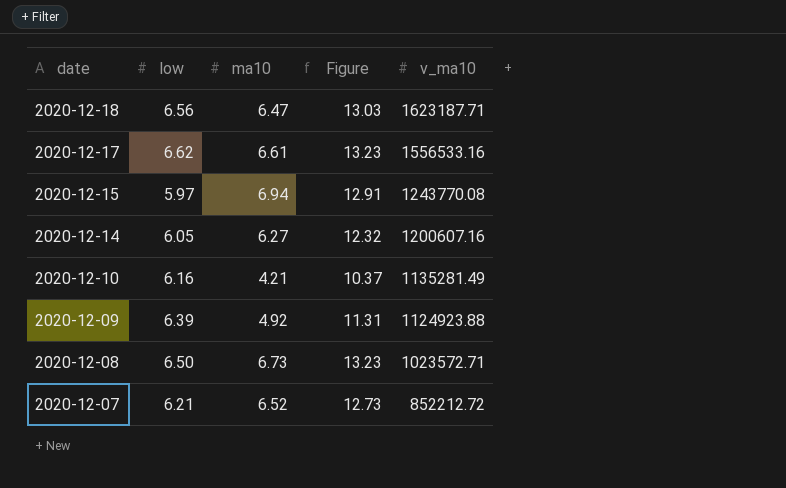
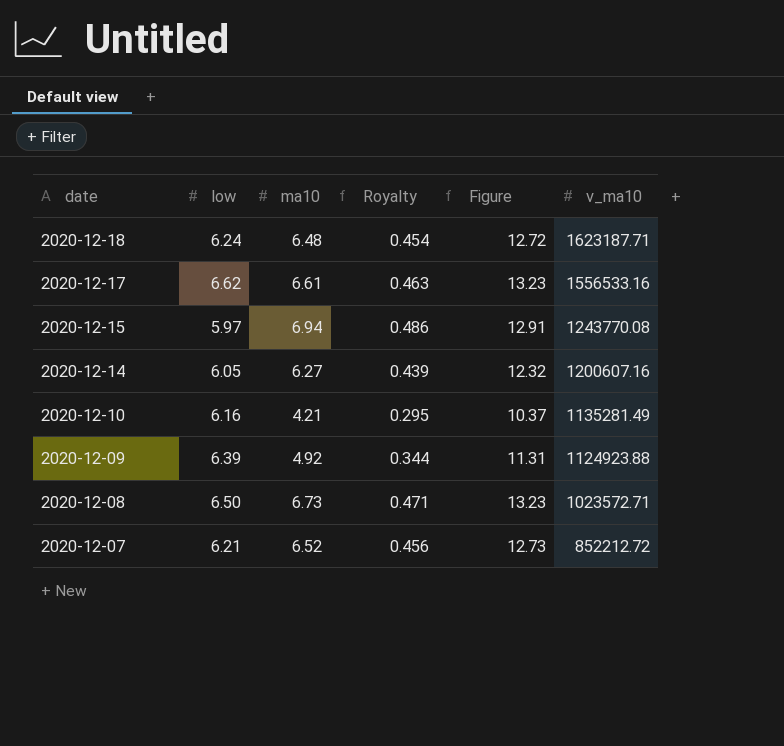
column Royalty | formula: none -> [ma10] * 0.07
2020-12-18 | low: 6.56 -> 6.24
2020-12-18 | ma10: 6.47 -> 6.48
2020-12-18 | Figure: 13.03 -> 12.72

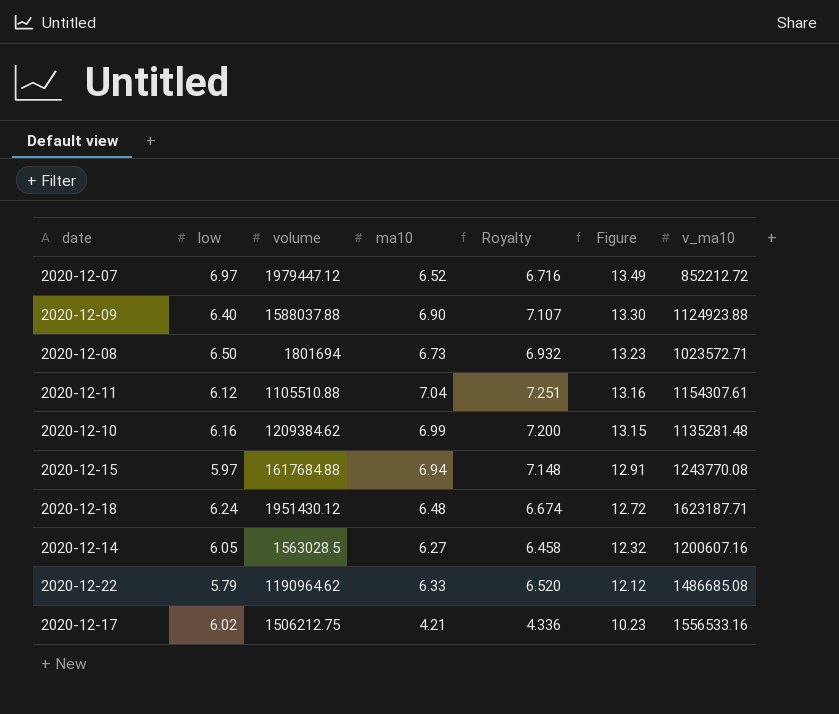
row order: date descending -> Figure descending
column volume | position: none -> 3
column Royalty | formula: [ma10] * 0.07 -> [ma10] * 1.03
2020-12-07 | low: 6.21 -> 6.97
2020-12-07 | Figure: 12.73 -> 13.49
2020-12-09 | low: 6.39 -> 6.40
2020-12-09 | ma10: 4.92 -> 6.90
2020-12-09 | Figure: 11.31 -> 13.30
row 2020-12-11: none -> 6.12 | 1105510.88 | 7.04 | 7.251 | 13.16 | 1154307.61
2020-12-10 | ma10: 4.21 -> 6.99
2020-12-10 | Figure: 10.37 -> 13.15
2020-12-10 | v_ma10: 1135281.49 -> 1135281.48
row 2020-12-22: none -> 5.79 | 1190964.62 | 6.33 | 6.520 | 12.12 | 1486685.08
2020-12-17 | low: 6.62 -> 6.02
2020-12-17 | ma10: 6.61 -> 4.21
2020-12-17 | Figure: 13.23 -> 10.23

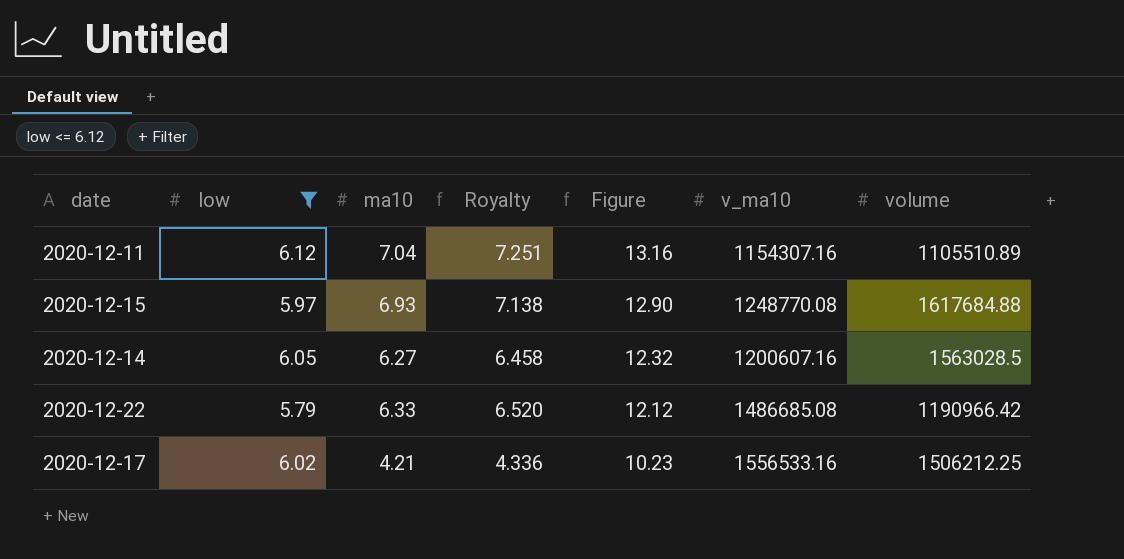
filter: none -> low <= 6.12
column volume | position: 3 -> 7
2020-12-11 | v_ma10: 1154307.61 -> 1154307.16
2020-12-11 | volume: 1105510.88 -> 1105510.89
2020-12-15 | ma10: 6.94 -> 6.93
2020-12-15 | Royalty: 7.148 -> 7.138
2020-12-15 | Figure: 12.91 -> 12.90
2020-12-15 | v_ma10: 1243770.08 -> 1248770.08
2020-12-22 | volume: 1190964.62 -> 1190966.42
2020-12-17 | volume: 1506212.75 -> 1506212.25

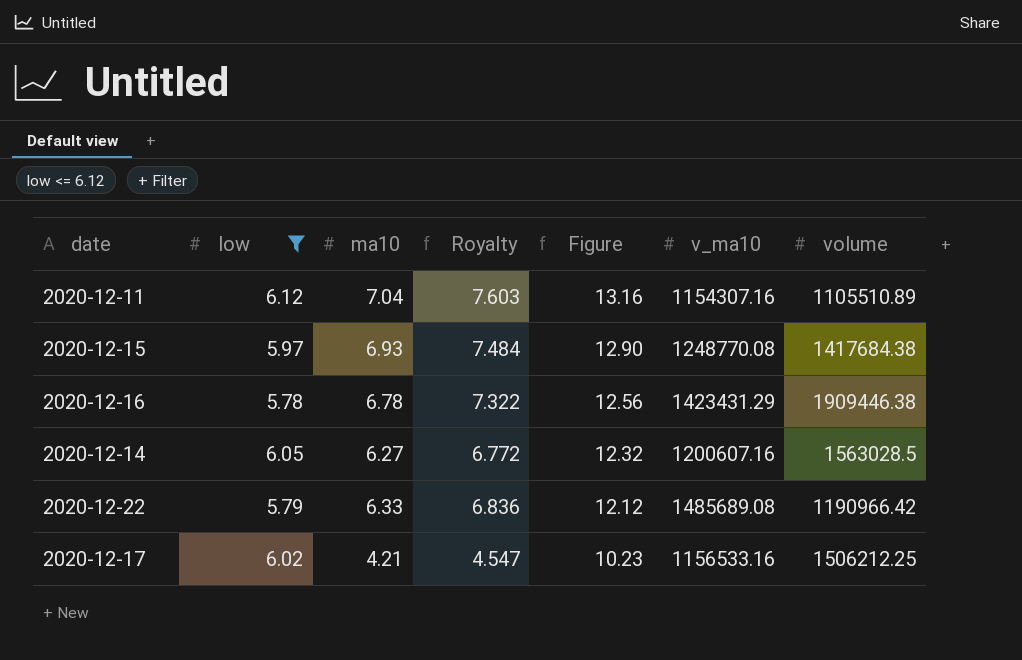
column Royalty | formula: [ma10] * 1.03 -> [ma10] * 1.08
2020-12-15 | volume: 1617684.88 -> 1417684.38
row 2020-12-16: none -> 5.78 | 6.78 | 7.322 | 12.56 | 1423431.29 | 1909446.38
2020-12-22 | v_ma10: 1486685.08 -> 1485689.08
2020-12-17 | v_ma10: 1556533.16 -> 1156533.16

